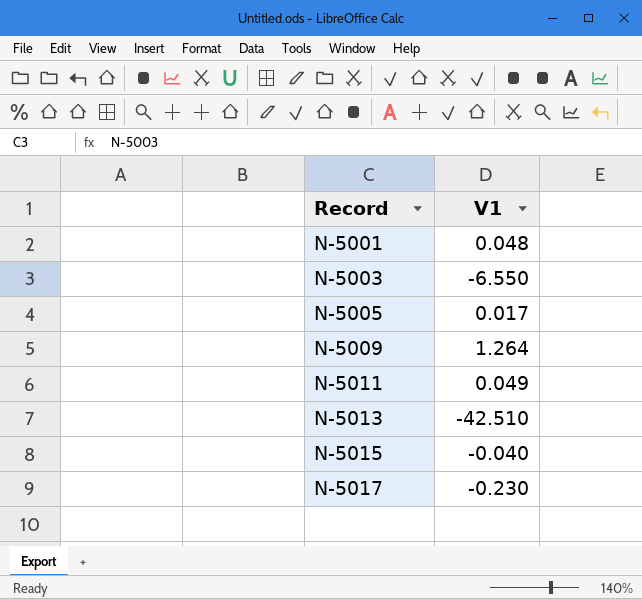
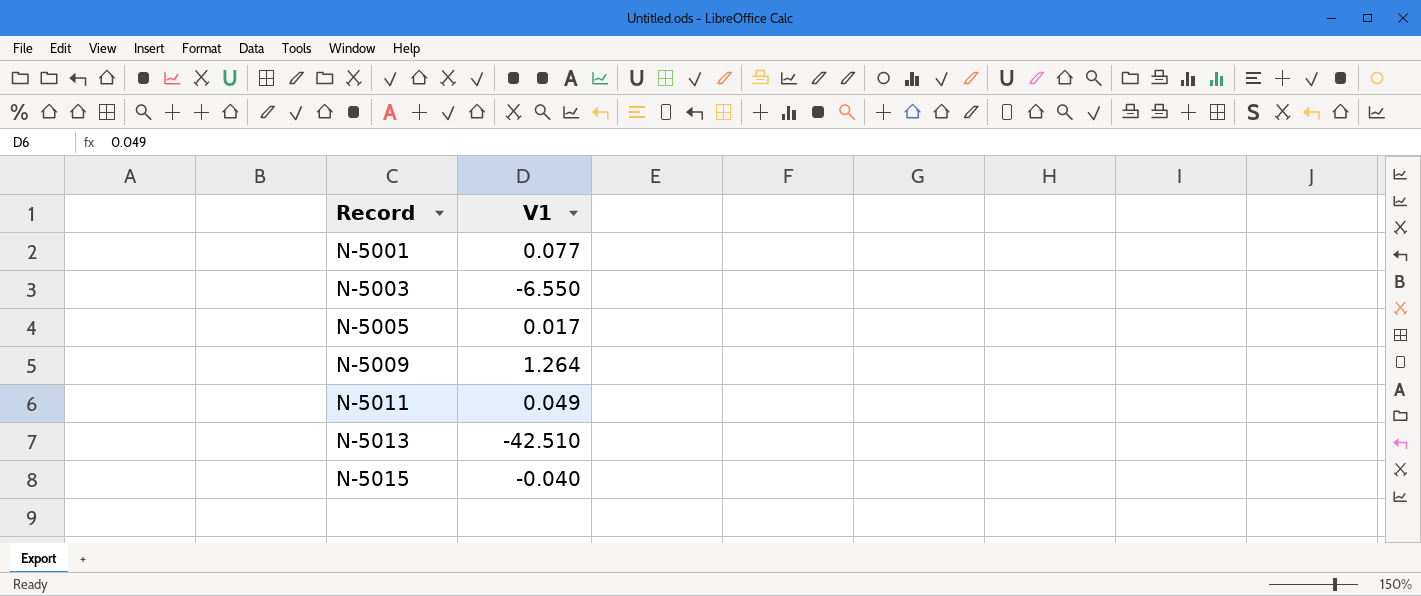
row N-5017: -0.230 -> none
N-5001 | V1: 0.048 -> 0.077

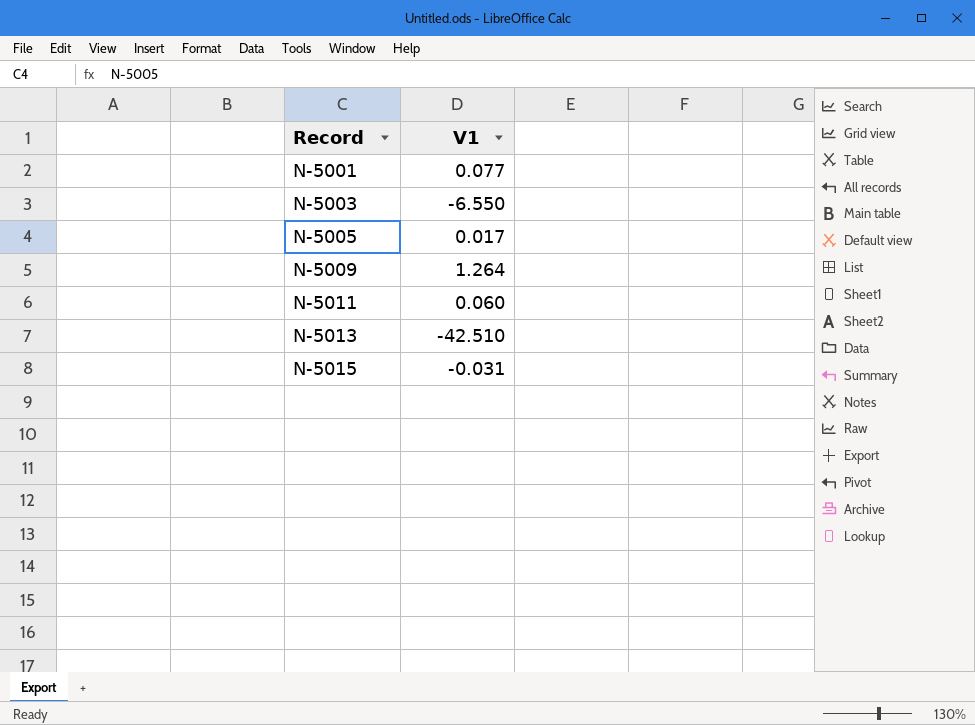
N-5011 | V1: 0.049 -> 0.060
N-5015 | V1: -0.040 -> -0.031

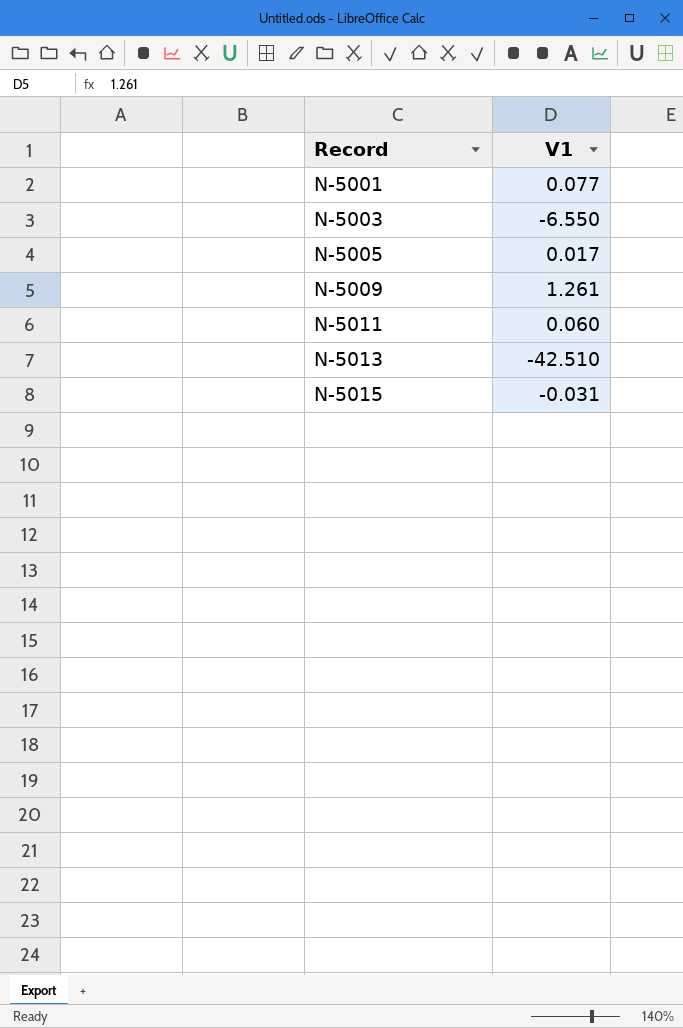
N-5009 | V1: 1.264 -> 1.261

